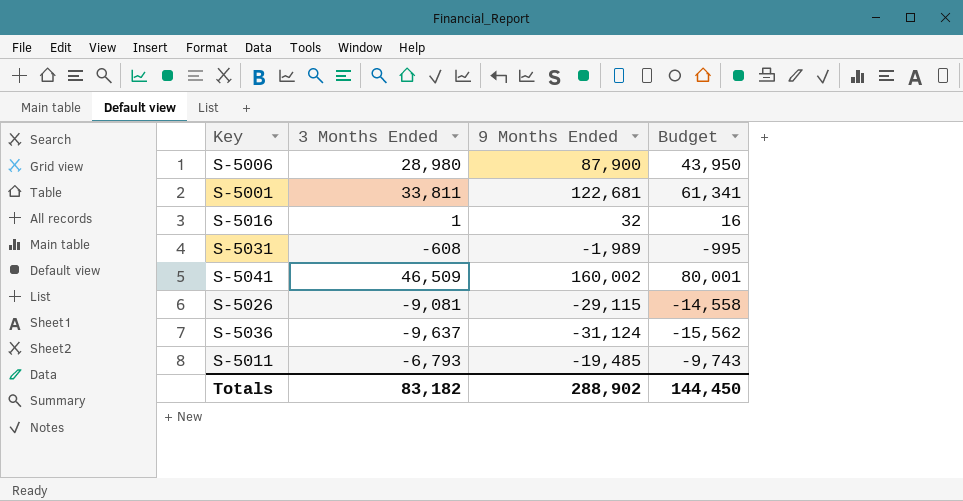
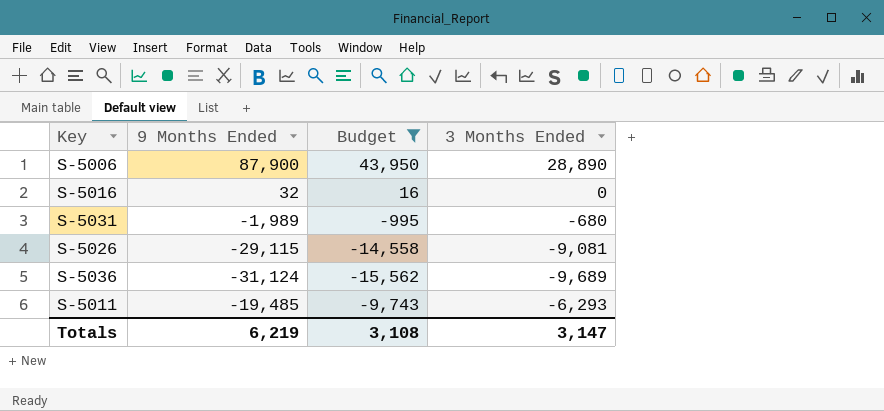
filter: none -> Budget <= 43,950
column 3 Months Ended | position: 2 -> 4
S-5006 | 3 Months Ended: 28,980 -> 28,890
S-5016 | 3 Months Ended: 1 -> 0
S-5031 | 3 Months Ended: -608 -> -680
S-5036 | 3 Months Ended: -9,637 -> -9,689
S-5011 | 3 Months Ended: -6,793 -> -6,293
Totals | 9 Months Ended: 288,902 -> 6,219
Totals | Budget: 144,450 -> 3,108
Totals | 3 Months Ended: 83,182 -> 3,147

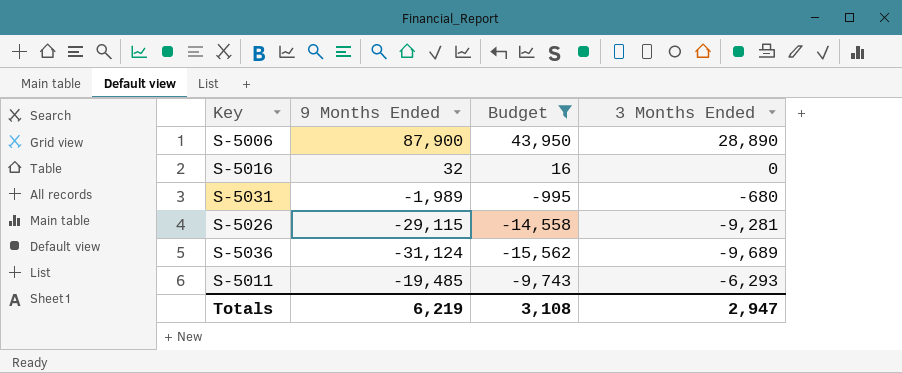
S-5026 | 3 Months Ended: -9,081 -> -9,281
Totals | 3 Months Ended: 3,147 -> 2,947

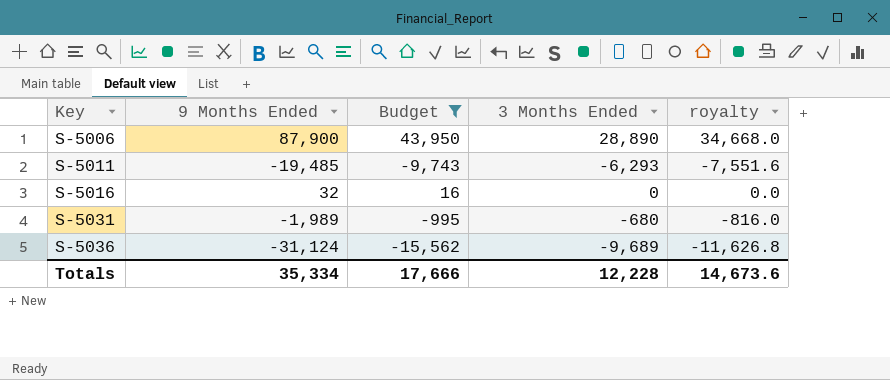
row order: none -> Key ascending
column royalty | formula: none -> [3 Months Ended] * 1.2
row S-5026: -29,115 | -14,558 | -9,281 -> none
Totals | 9 Months Ended: 6,219 -> 35,334
Totals | Budget: 3,108 -> 17,666
Totals | 3 Months Ended: 2,947 -> 12,228

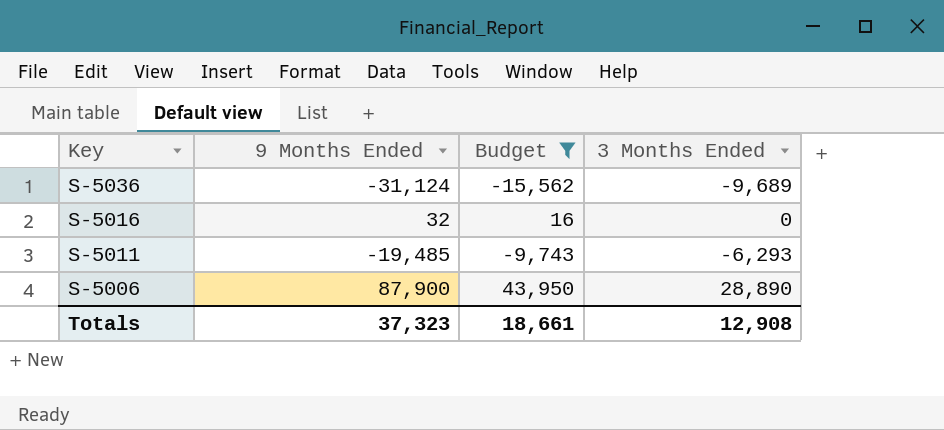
row order: Key ascending -> Key descending
column royalty | formula: [3 Months Ended] * 1.2 -> none
row S-5031: -1,989 | -995 | -680 | -816.0 -> none
Totals | 9 Months Ended: 35,334 -> 37,323
Totals | Budget: 17,666 -> 18,661
Totals | 3 Months Ended: 12,228 -> 12,908

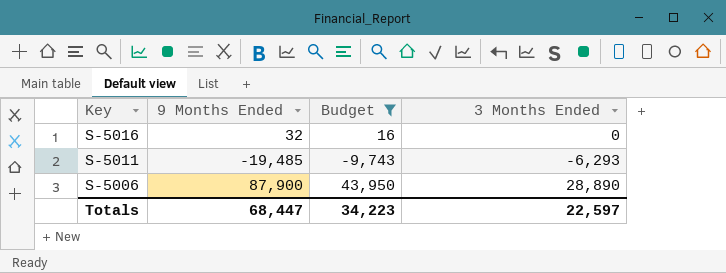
row S-5036: -31,124 | -15,562 | -9,689 -> none
Totals | 9 Months Ended: 37,323 -> 68,447
Totals | Budget: 18,661 -> 34,223
Totals | 3 Months Ended: 12,908 -> 22,597

